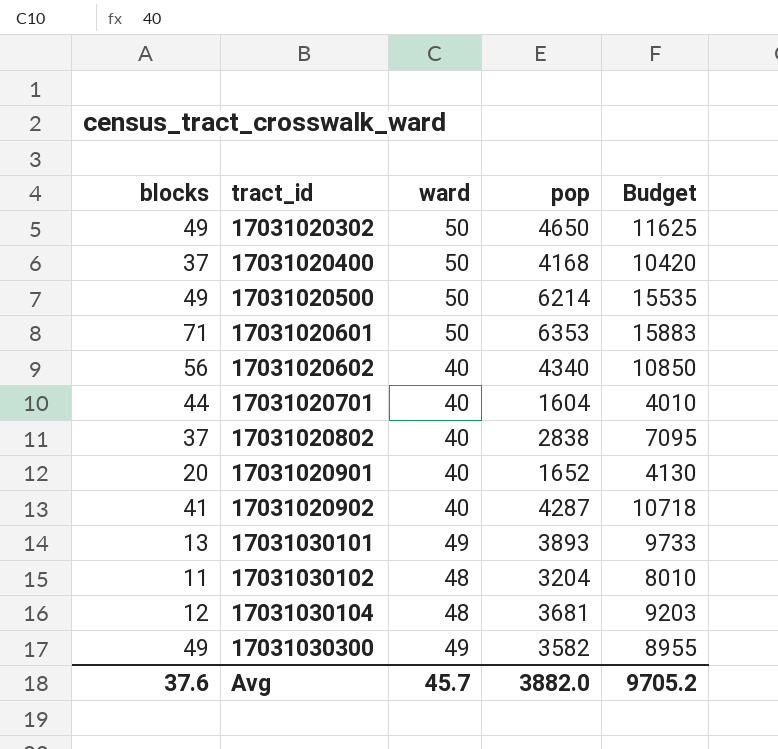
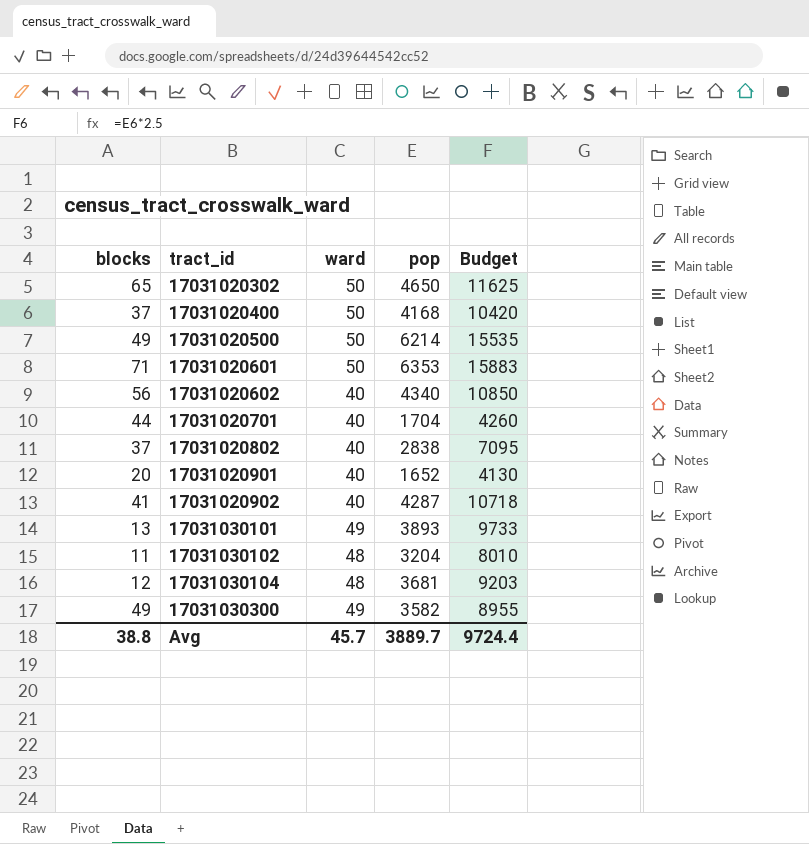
17031020302 | blocks: 49 -> 65
17031020701 | pop: 1604 -> 1704
17031020701 | Budget: 4010 -> 4260
Avg | blocks: 37.6 -> 38.8
Avg | pop: 3882.0 -> 3889.7
Avg | Budget: 9705.2 -> 9724.4

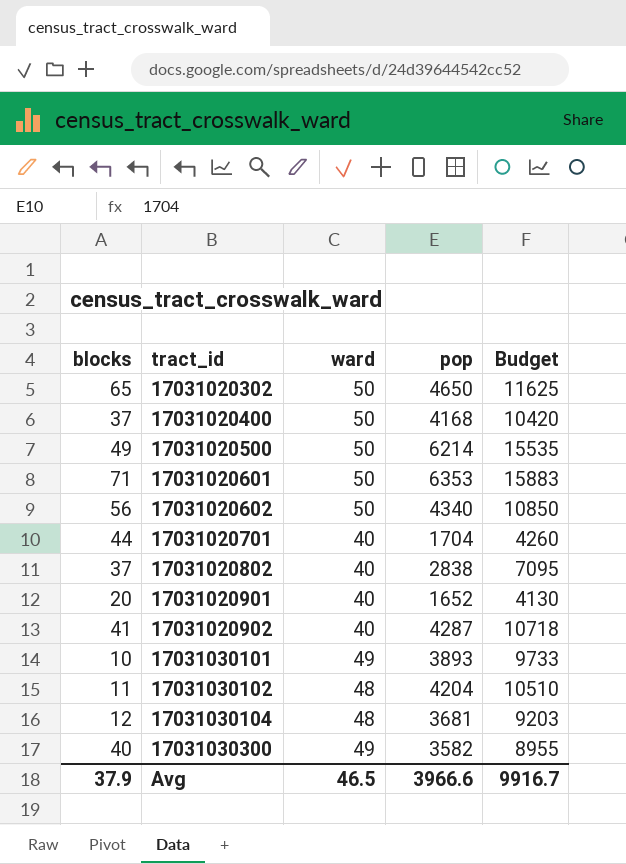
17031020602 | ward: 40 -> 50
17031030101 | blocks: 13 -> 10
17031030102 | pop: 3204 -> 4204
17031030102 | Budget: 8010 -> 10510
17031030300 | blocks: 49 -> 40
Avg | blocks: 38.8 -> 37.9
Avg | ward: 45.7 -> 46.5
Avg | pop: 3889.7 -> 3966.6
Avg | Budget: 9724.4 -> 9916.7

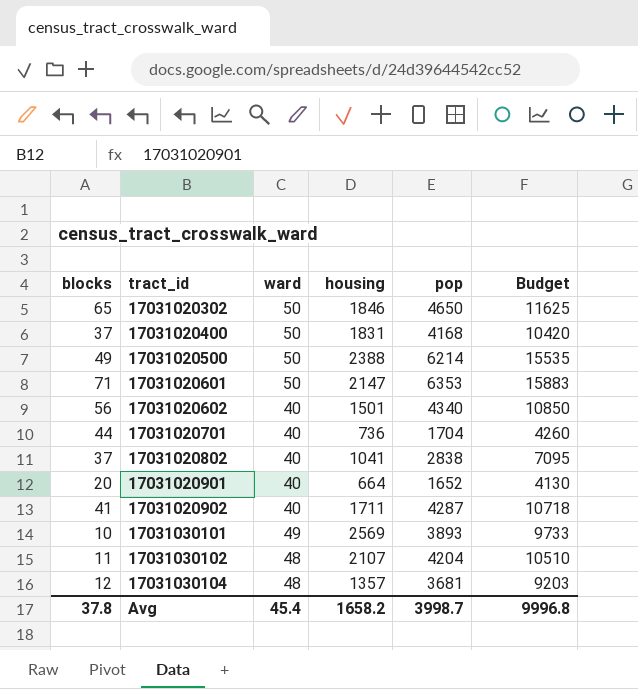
column housing | position: none -> 4
row 17031030300: 40 | 49 | 3582 | 8955 -> none
17031020602 | ward: 50 -> 40
Avg | blocks: 37.9 -> 37.8
Avg | ward: 46.5 -> 45.4
Avg | pop: 3966.6 -> 3998.7
Avg | Budget: 9916.7 -> 9996.8

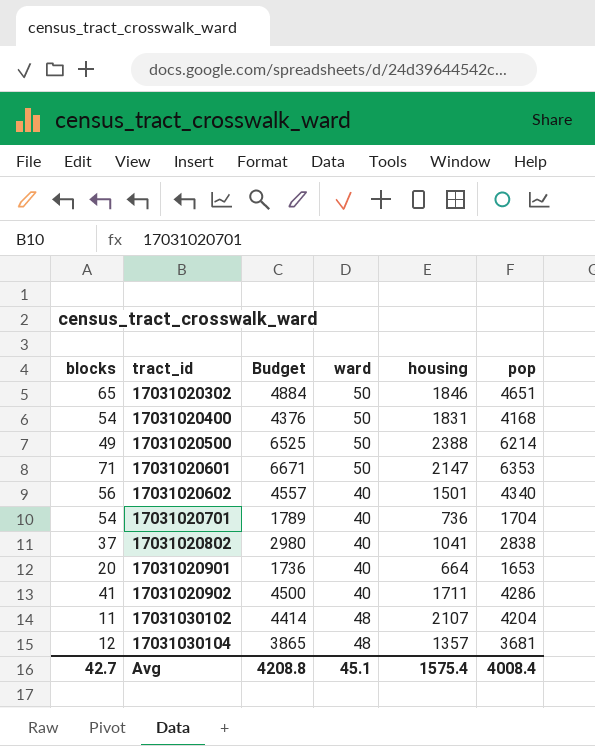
column Budget | formula: [pop] * 2.5 -> [pop] * 1.05
column Budget | position: 6 -> 3
row 17031030101: 10 | 49 | 2569 | 3893 | 9733 -> none
17031020302 | pop: 4650 -> 4651
17031020400 | blocks: 37 -> 54
17031020701 | blocks: 44 -> 54
17031020901 | pop: 1652 -> 1653
17031020902 | pop: 4287 -> 4286
Avg | blocks: 37.8 -> 42.7
Avg | Budget: 9996.8 -> 4208.8
Avg | ward: 45.4 -> 45.1
Avg | housing: 1658.2 -> 1575.4
Avg | pop: 3998.7 -> 4008.4

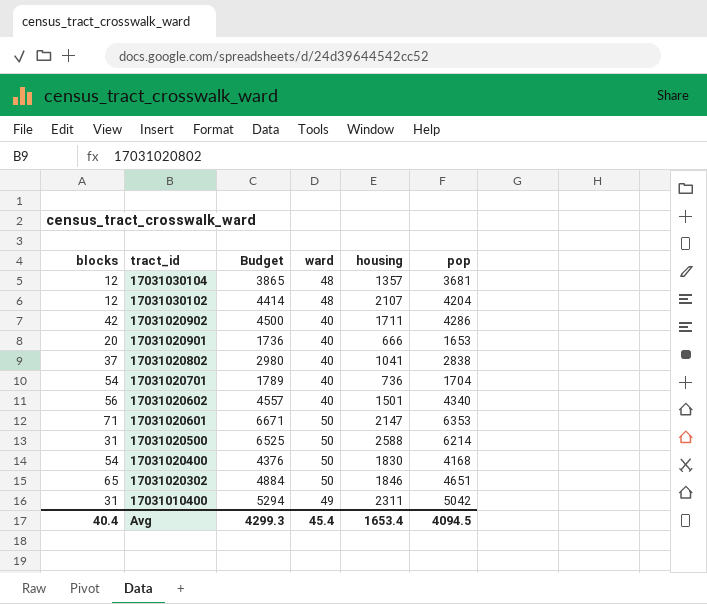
row order: tract_id ascending -> tract_id descending
17031030102 | blocks: 11 -> 12
17031020902 | blocks: 41 -> 42
17031020901 | housing: 664 -> 666
17031020500 | blocks: 49 -> 31
17031020500 | housing: 2388 -> 2588
17031020400 | housing: 1831 -> 1830
row 17031010400: none -> 31 | 5294 | 49 | 2311 | 5042
Avg | blocks: 42.7 -> 40.4
Avg | Budget: 4208.8 -> 4299.3
Avg | ward: 45.1 -> 45.4
Avg | housing: 1575.4 -> 1653.4
Avg | pop: 4008.4 -> 4094.5

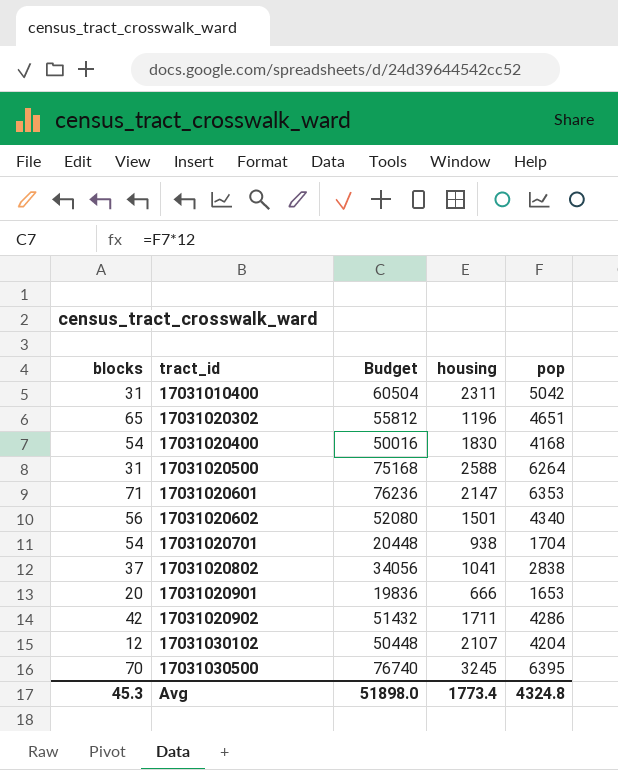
row order: tract_id descending -> tract_id ascending
column ward | position: 4 -> none
column Budget | formula: [pop] * 1.05 -> [pop] * 12
row 17031030104: 12 | 3865 | 48 | 1357 | 3681 -> none
17031020302 | housing: 1846 -> 1196
17031020500 | pop: 6214 -> 6264
17031020701 | housing: 736 -> 938
row 17031030500: none -> 70 | 76740 | 3245 | 6395
Avg | blocks: 40.4 -> 45.3
Avg | Budget: 4299.3 -> 51898.0
Avg | housing: 1653.4 -> 1773.4
Avg | pop: 4094.5 -> 4324.8

